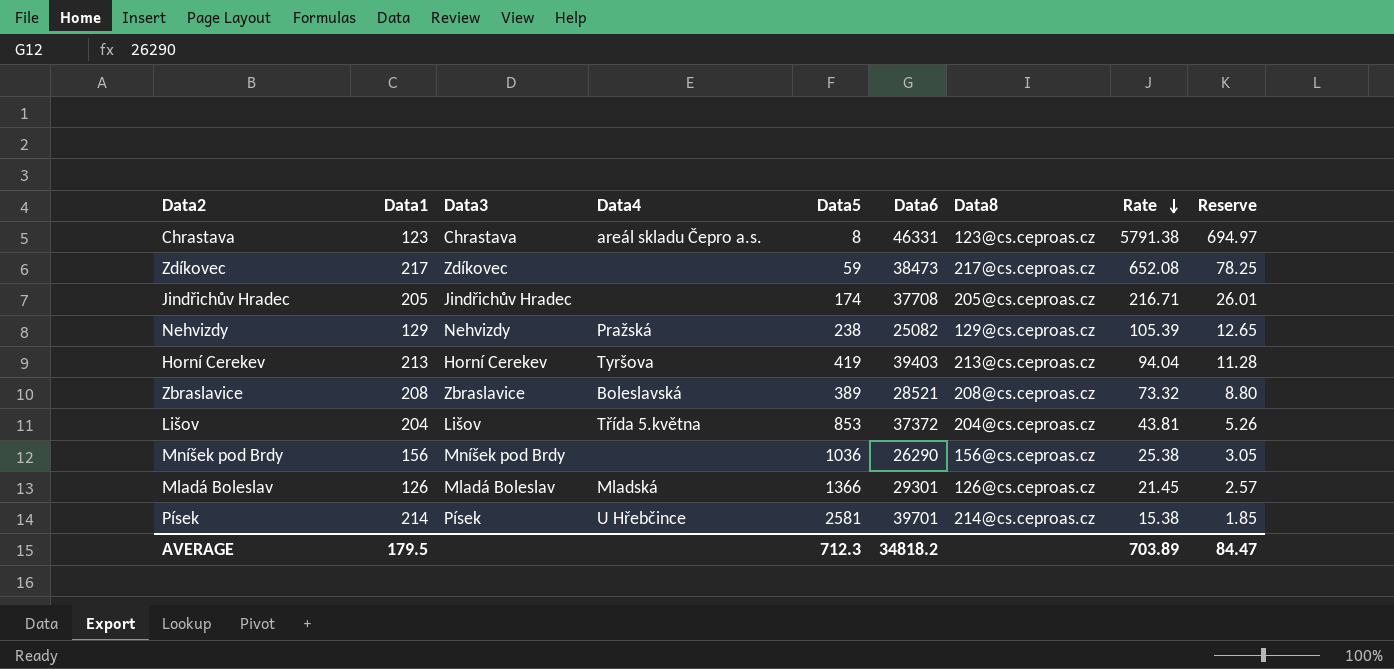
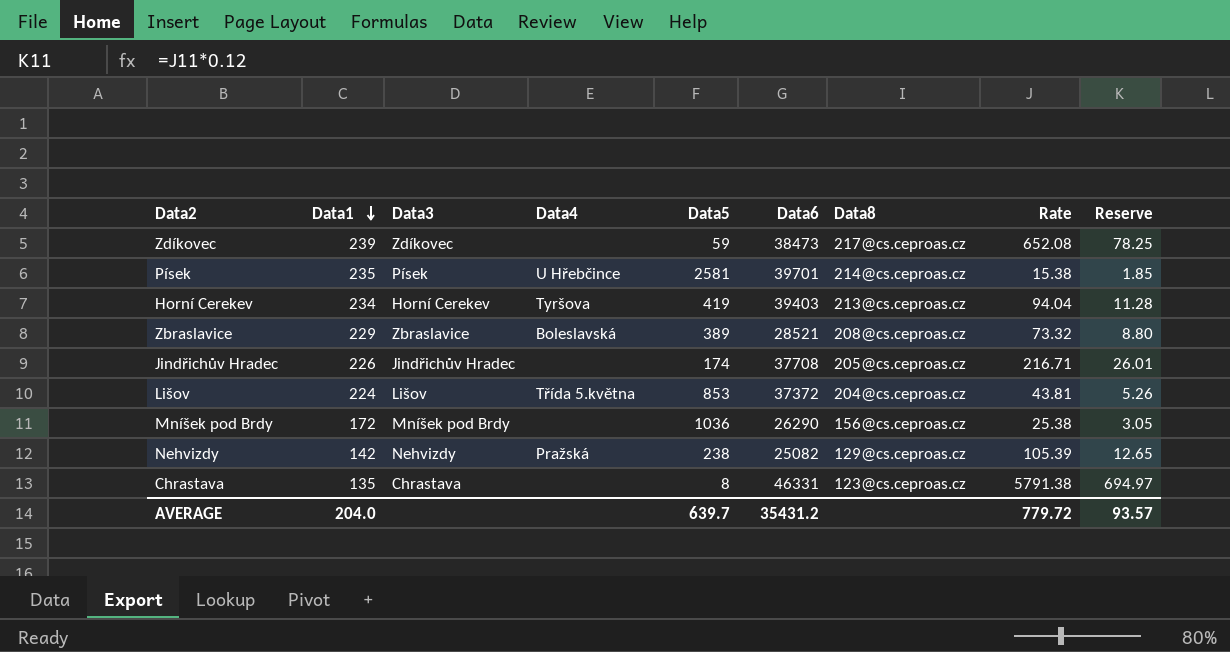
row order: Rate descending -> Data1 descending
row Mladá Boleslav: 126 | Mladá Boleslav | Mladská | 1366 | 29301 | 126@cs.ceproas.cz | 21.45 | 2.57 -> none
Zdíkovec | Data1: 217 -> 239
Písek | Data1: 214 -> 235
Horní Cerekev | Data1: 213 -> 234
Zbraslavice | Data1: 208 -> 229
Jindřichův Hradec | Data1: 205 -> 226
Lišov | Data1: 204 -> 224
Mníšek pod Brdy | Data1: 156 -> 172
Nehvizdy | Data1: 129 -> 142
Chrastava | Data1: 123 -> 135
Chrastava | Data4: areál skladu Čepro a.s. -> none
AVERAGE | Data1: 179.5 -> 204.0
AVERAGE | Data5: 712.3 -> 639.7
AVERAGE | Data6: 34818.2 -> 35431.2
AVERAGE | Rate: 703.89 -> 779.72
AVERAGE | Reserve: 84.47 -> 93.57

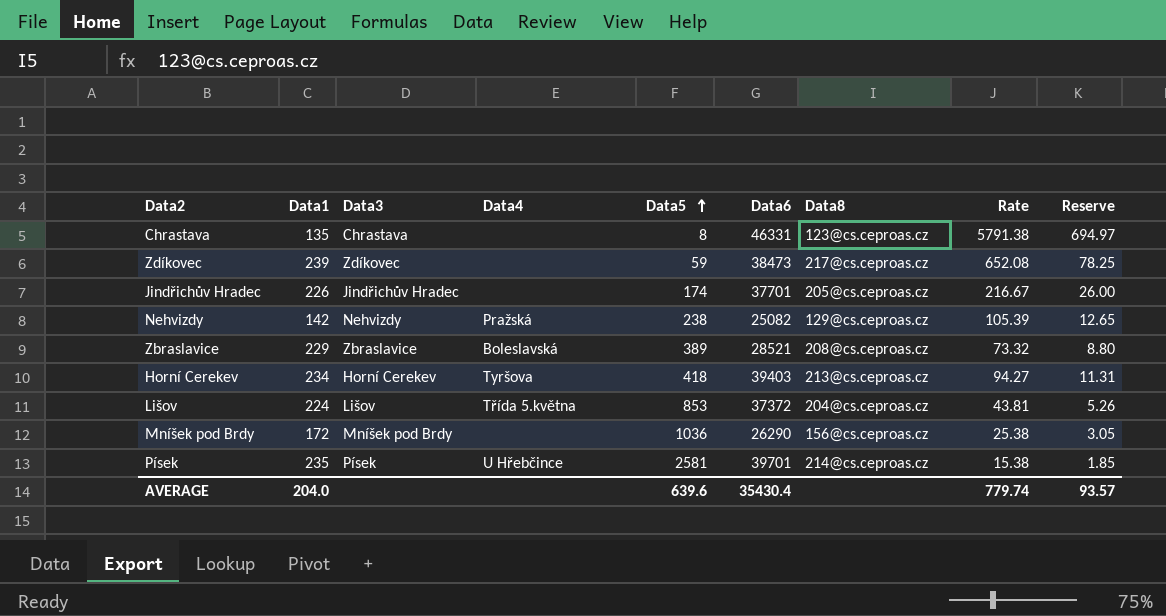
row order: Data1 descending -> Data5 ascending
Jindřichův Hradec | Data6: 37708 -> 37701
Jindřichův Hradec | Rate: 216.71 -> 216.67
Jindřichův Hradec | Reserve: 26.01 -> 26.00
Horní Cerekev | Data5: 419 -> 418
Horní Cerekev | Rate: 94.04 -> 94.27
Horní Cerekev | Reserve: 11.28 -> 11.31
AVERAGE | Data5: 639.7 -> 639.6
AVERAGE | Data6: 35431.2 -> 35430.4
AVERAGE | Rate: 779.72 -> 779.74

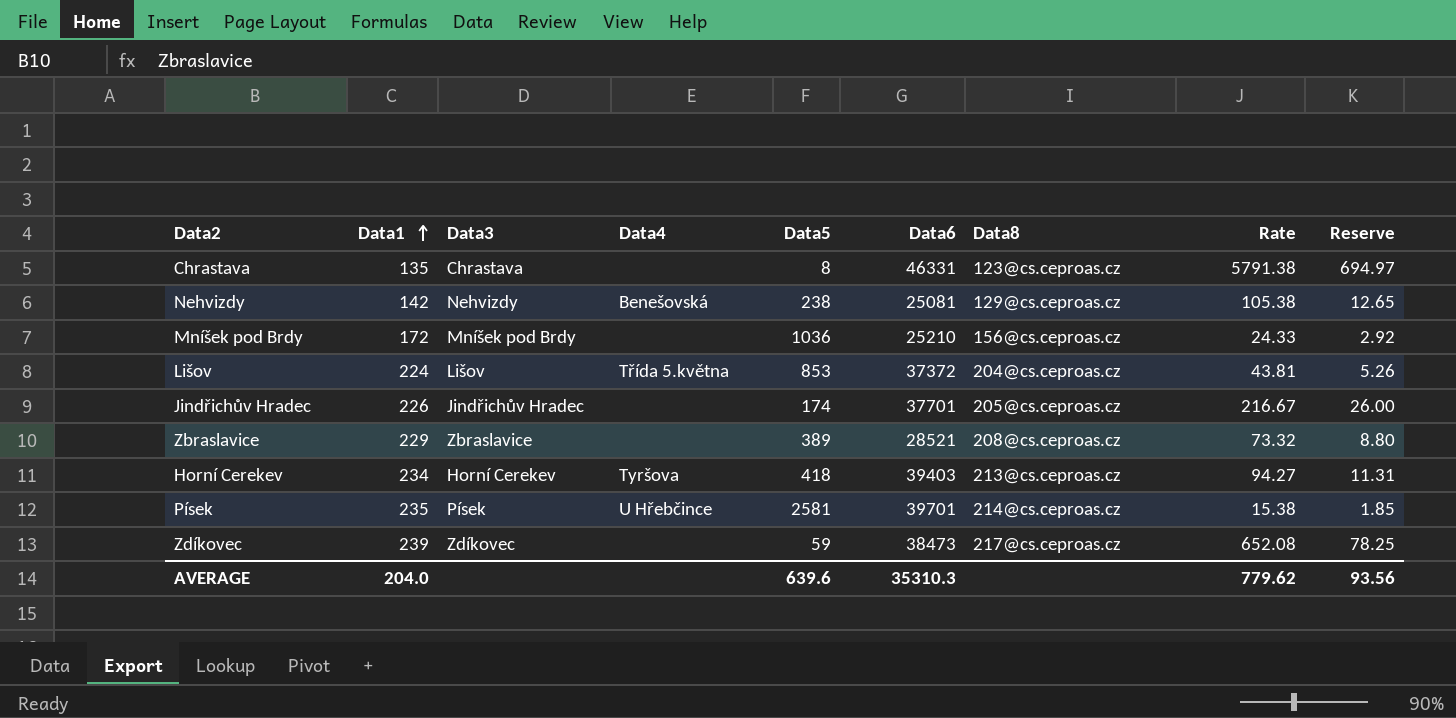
row order: Data5 ascending -> Data1 ascending
Nehvizdy | Data4: Pražská -> Benešovská
Nehvizdy | Data6: 25082 -> 25081
Nehvizdy | Rate: 105.39 -> 105.38
Mníšek pod Brdy | Data6: 26290 -> 25210
Mníšek pod Brdy | Rate: 25.38 -> 24.33
Mníšek pod Brdy | Reserve: 3.05 -> 2.92
Zbraslavice | Data4: Boleslavská -> none
AVERAGE | Data6: 35430.4 -> 35310.3
AVERAGE | Rate: 779.74 -> 779.62
AVERAGE | Reserve: 93.57 -> 93.56

